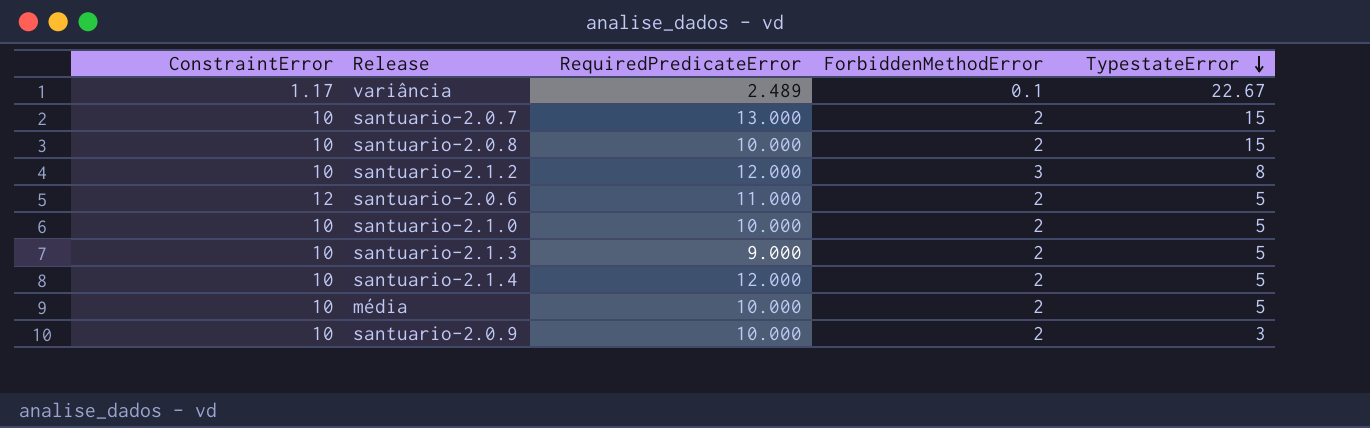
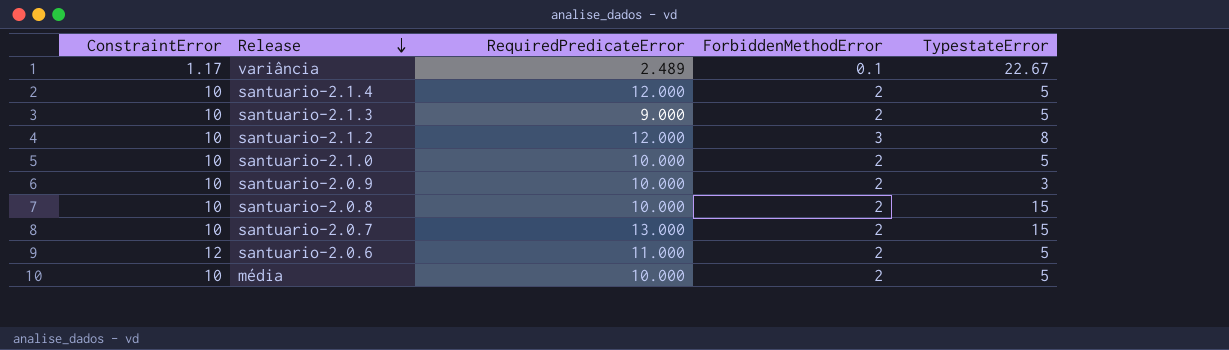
row order: TypestateError descending -> Release descending

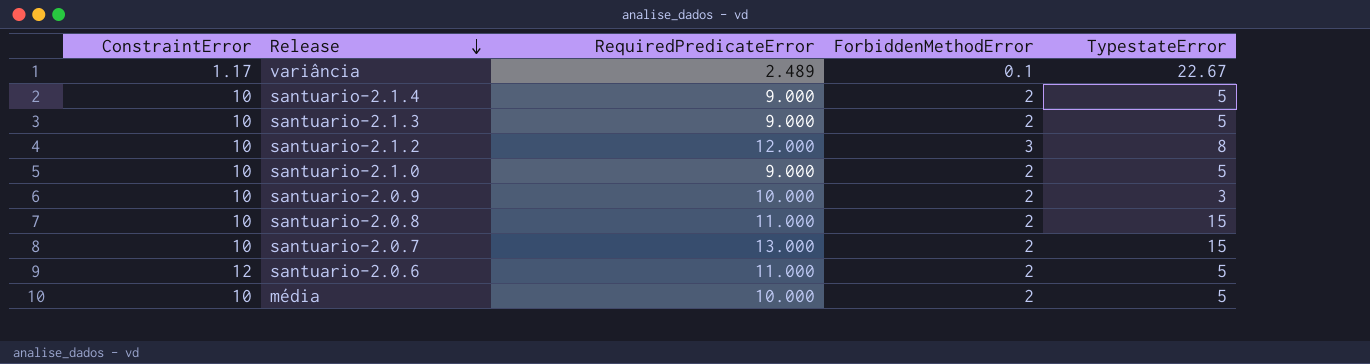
santuario-2.1.4 | RequiredPredicateError: 12.000 -> 9.000
santuario-2.1.0 | RequiredPredicateError: 10.000 -> 9.000
santuario-2.0.8 | RequiredPredicateError: 10.000 -> 11.000

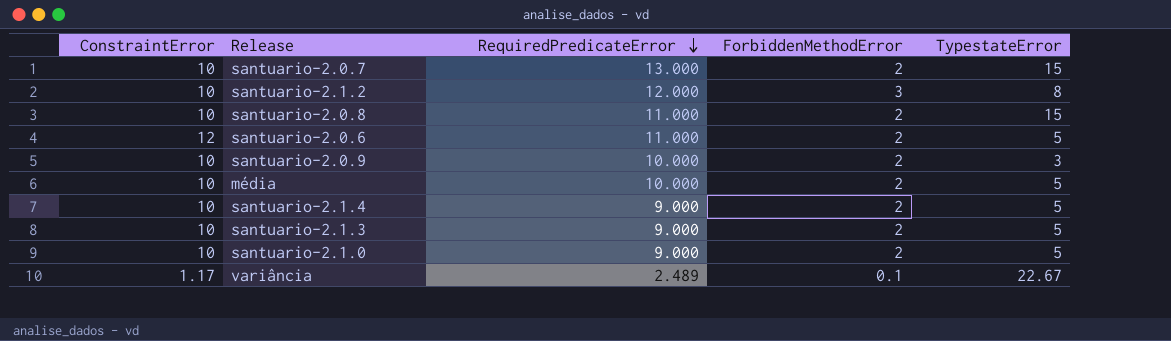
row order: Release descending -> RequiredPredicateError descending

